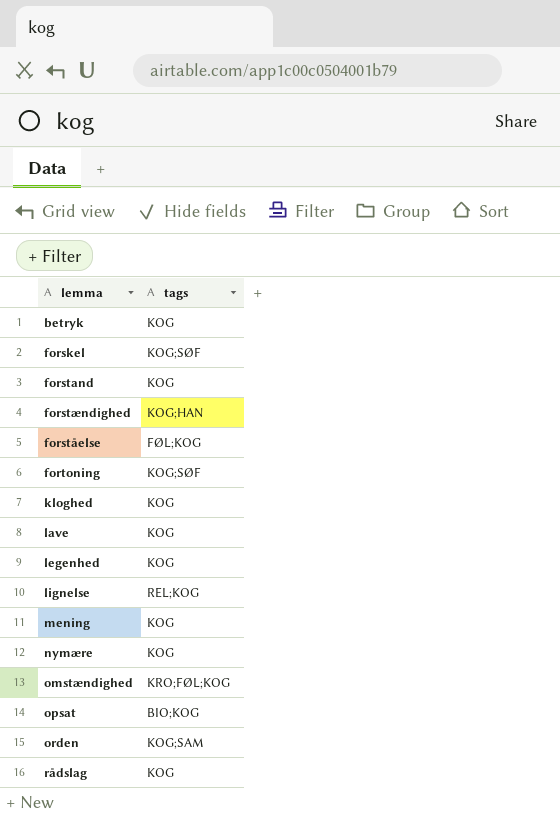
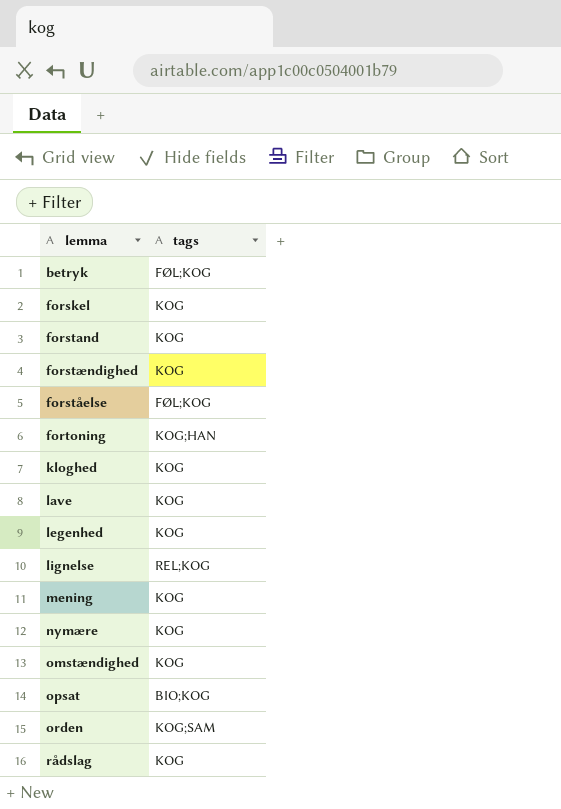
betryk | tags: KOG -> FØL;KOG
forskel | tags: KOG;SØF -> KOG
forstændighed | tags: KOG;HAN -> KOG
fortoning | tags: KOG;SØF -> KOG;HAN
omstændighed | tags: KRO;FØL;KOG -> KOG

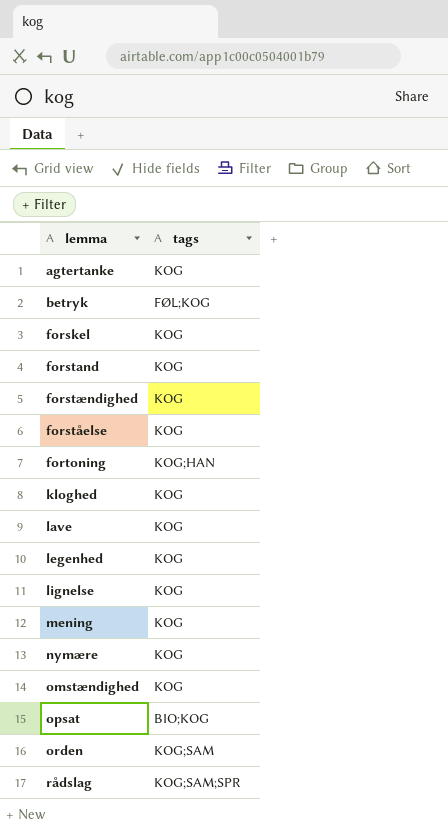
row agtertanke: none -> KOG
forståelse | tags: FØL;KOG -> KOG
lignelse | tags: REL;KOG -> KOG
rådslag | tags: KOG -> KOG;SAM;SPR

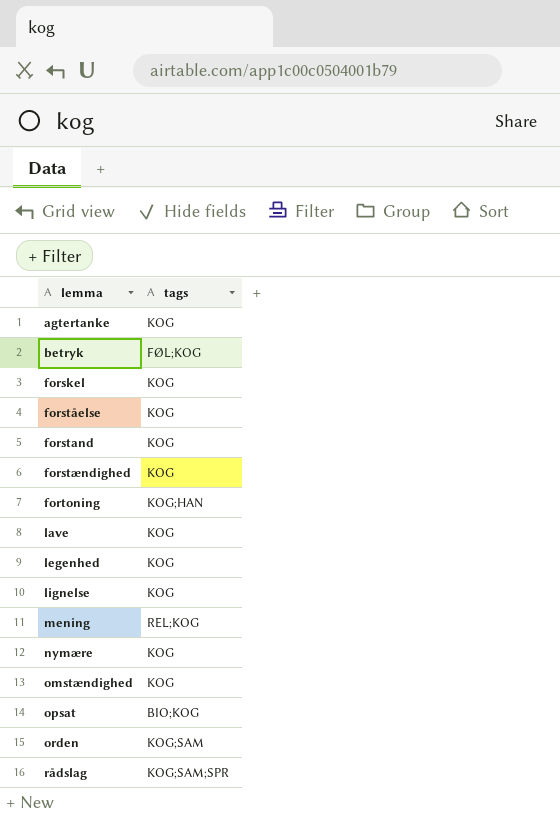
row order: none -> lemma ascending
row kloghed: KOG -> none
mening | tags: KOG -> REL;KOG

